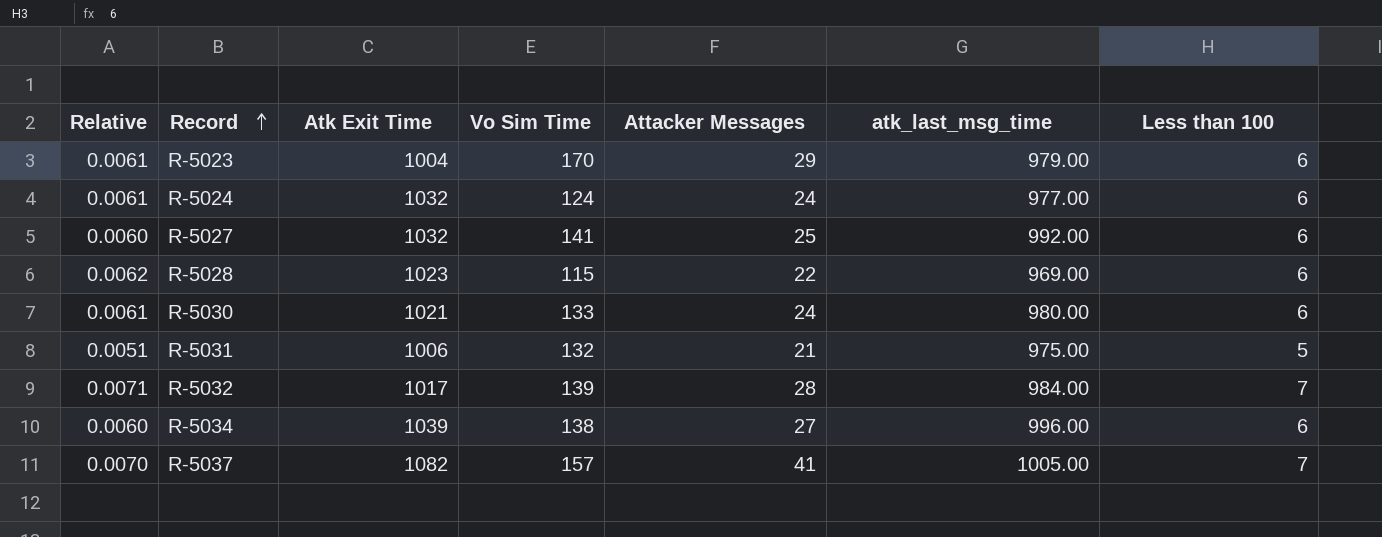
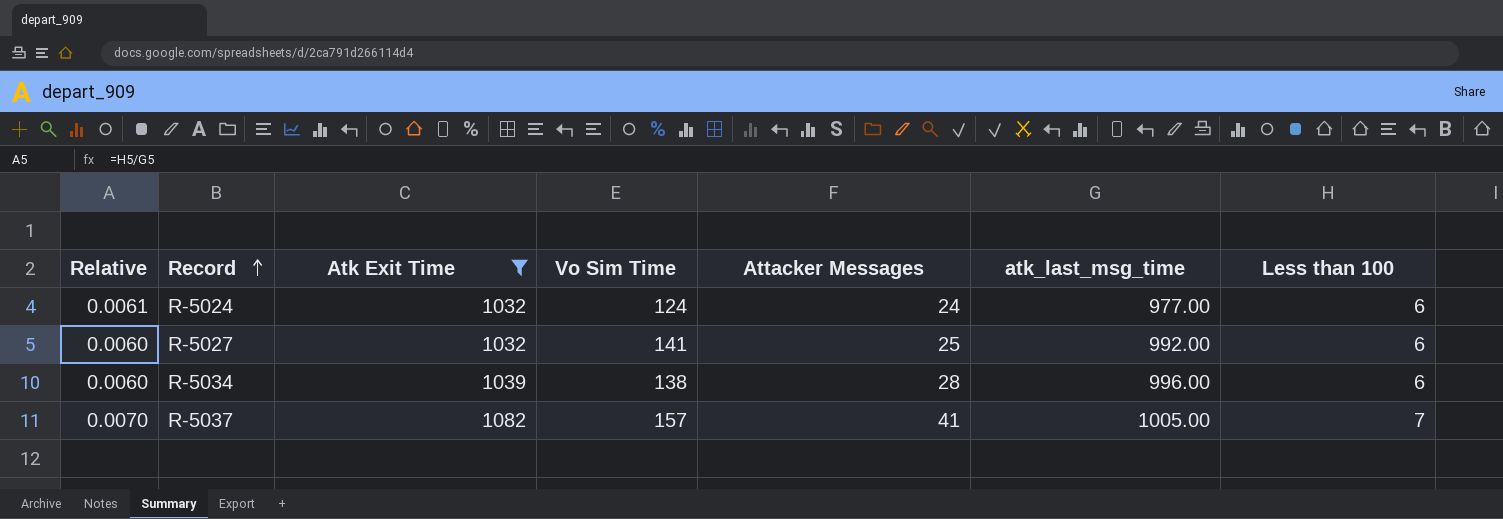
filter: none -> Atk Exit Time >= 1032
R-5034 | Attacker Messages: 27 -> 28

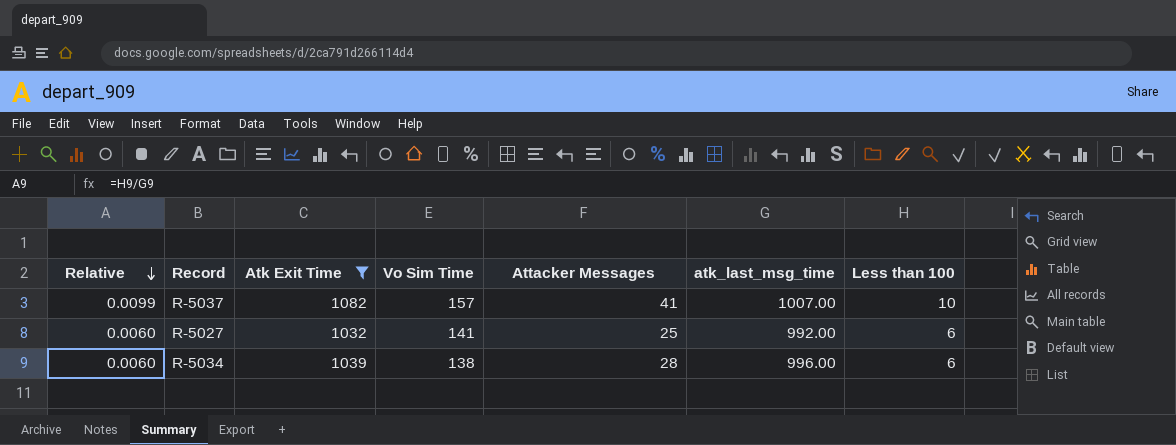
row order: Record ascending -> Relative descending
row R-5024: 0.0061 | 1032 | 124 | 24 | 977.00 | 6 -> none
R-5037 | Relative: 0.0070 -> 0.0099
R-5037 | atk_last_msg_time: 1005.00 -> 1007.00
R-5037 | Less than 100: 7 -> 10

